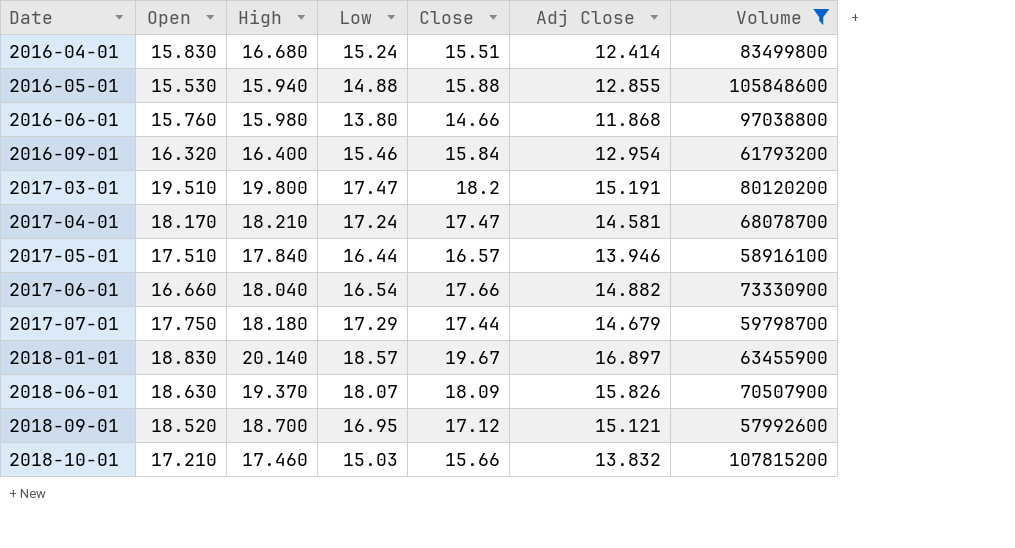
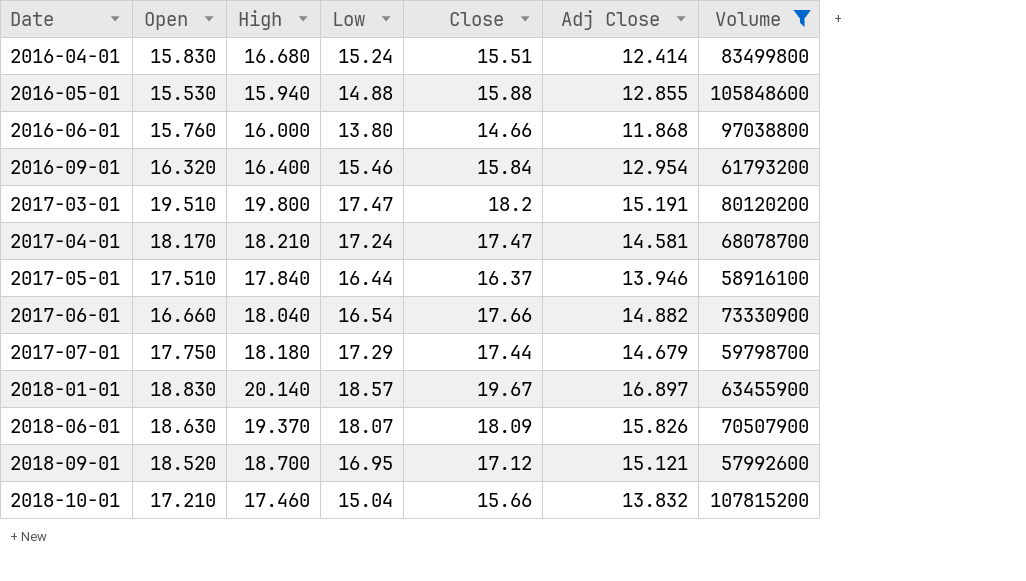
2016-06-01 | High: 15.980 -> 16.000
2017-05-01 | Close: 16.57 -> 16.37
2018-10-01 | Low: 15.03 -> 15.04

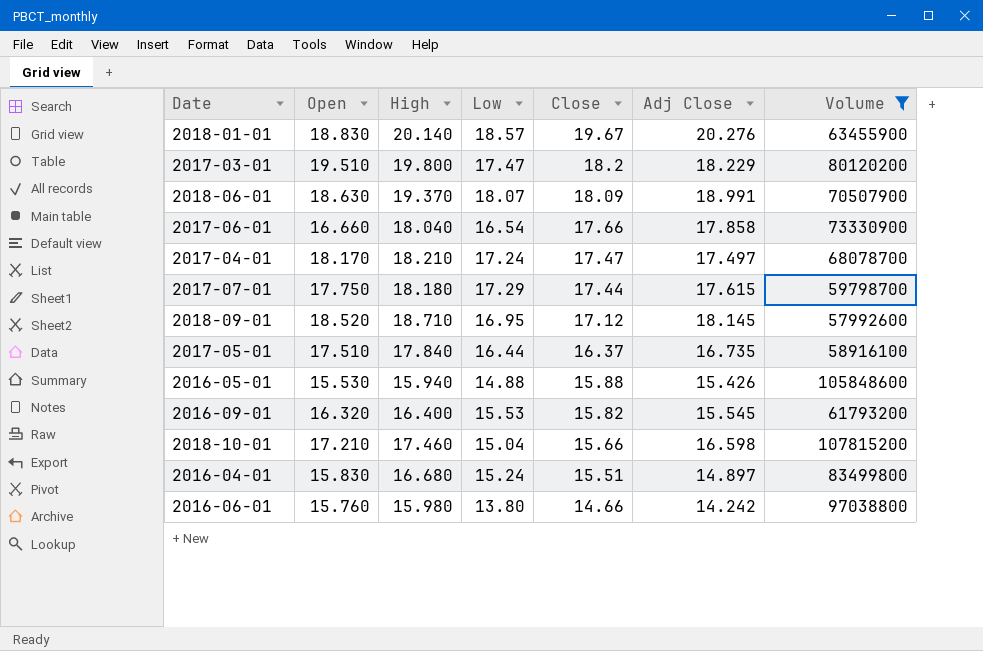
row order: Date ascending -> Close descending
2018-01-01 | Adj Close: 16.897 -> 20.276
2017-03-01 | Adj Close: 15.191 -> 18.229
2018-06-01 | Adj Close: 15.826 -> 18.991
2017-06-01 | Adj Close: 14.882 -> 17.858
2017-04-01 | Adj Close: 14.581 -> 17.497
2017-07-01 | Adj Close: 14.679 -> 17.615
2018-09-01 | High: 18.700 -> 18.710
2018-09-01 | Adj Close: 15.121 -> 18.145
2017-05-01 | Adj Close: 13.946 -> 16.735
2016-05-01 | Adj Close: 12.855 -> 15.426
2016-09-01 | Low: 15.46 -> 15.53
2016-09-01 | Close: 15.84 -> 15.82
2016-09-01 | Adj Close: 12.954 -> 15.545
2018-10-01 | Adj Close: 13.832 -> 16.598
2016-04-01 | Adj Close: 12.414 -> 14.897
2016-06-01 | High: 16.000 -> 15.980
2016-06-01 | Adj Close: 11.868 -> 14.242

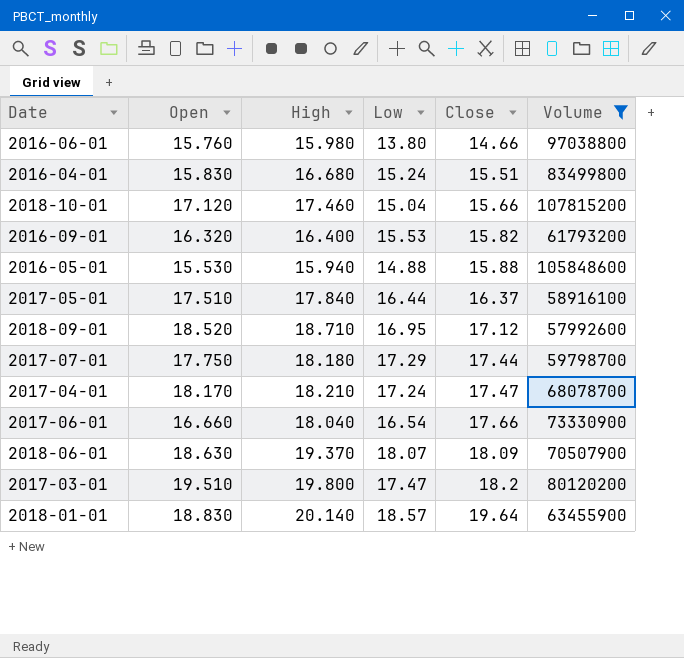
row order: Close descending -> Close ascending
column Adj Close | position: 6 -> none
2018-10-01 | Open: 17.210 -> 17.120
2018-01-01 | Close: 19.67 -> 19.64

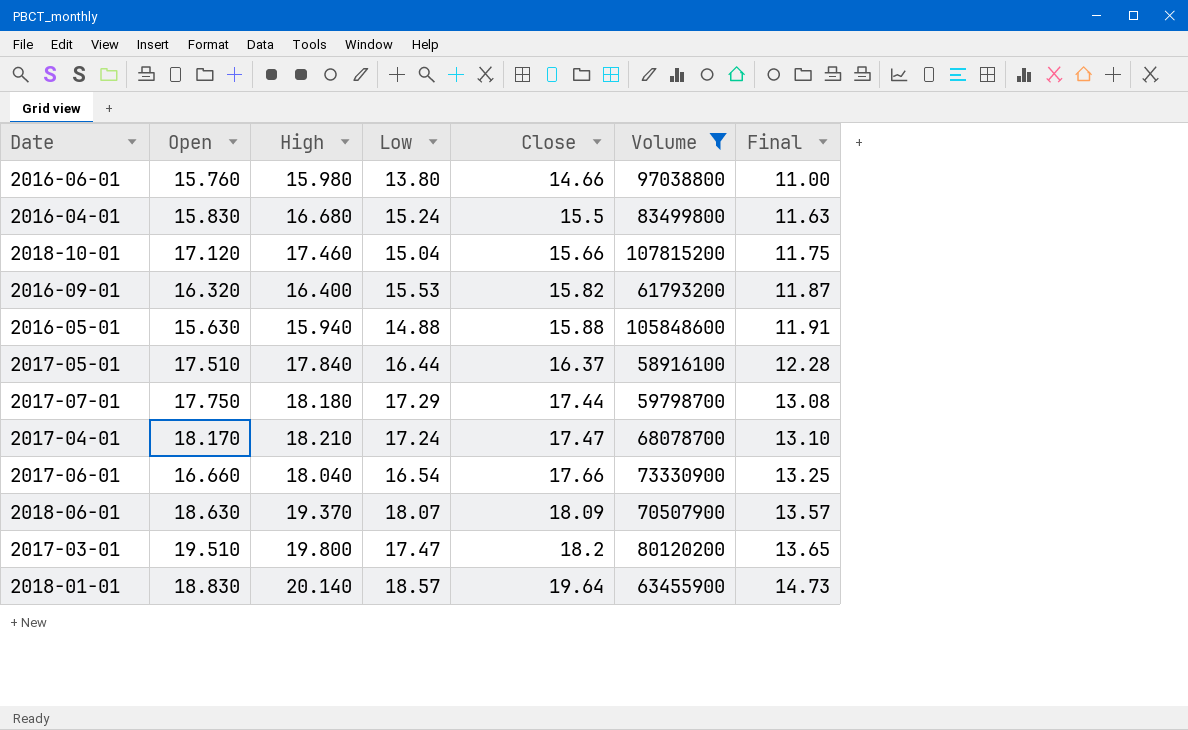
column Final | formula: none -> [Close] * 0.75
row 2018-09-01: 18.520 | 18.710 | 16.95 | 17.12 | 57992600 -> none
2016-04-01 | Close: 15.51 -> 15.5
2016-05-01 | Open: 15.530 -> 15.630

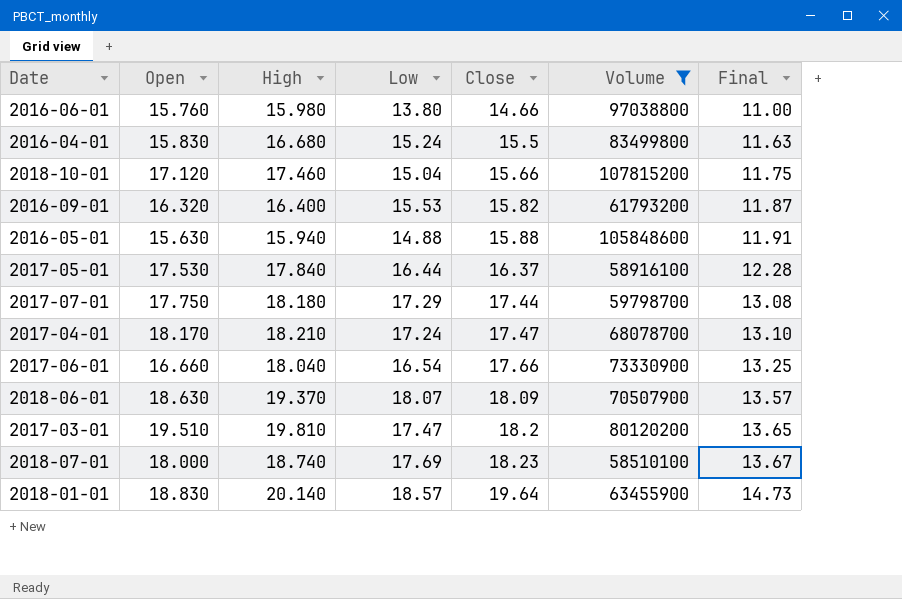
2017-05-01 | Open: 17.510 -> 17.530
2017-03-01 | High: 19.800 -> 19.810
row 2018-07-01: none -> 18.000 | 18.740 | 17.69 | 18.23 | 58510100 | 13.67

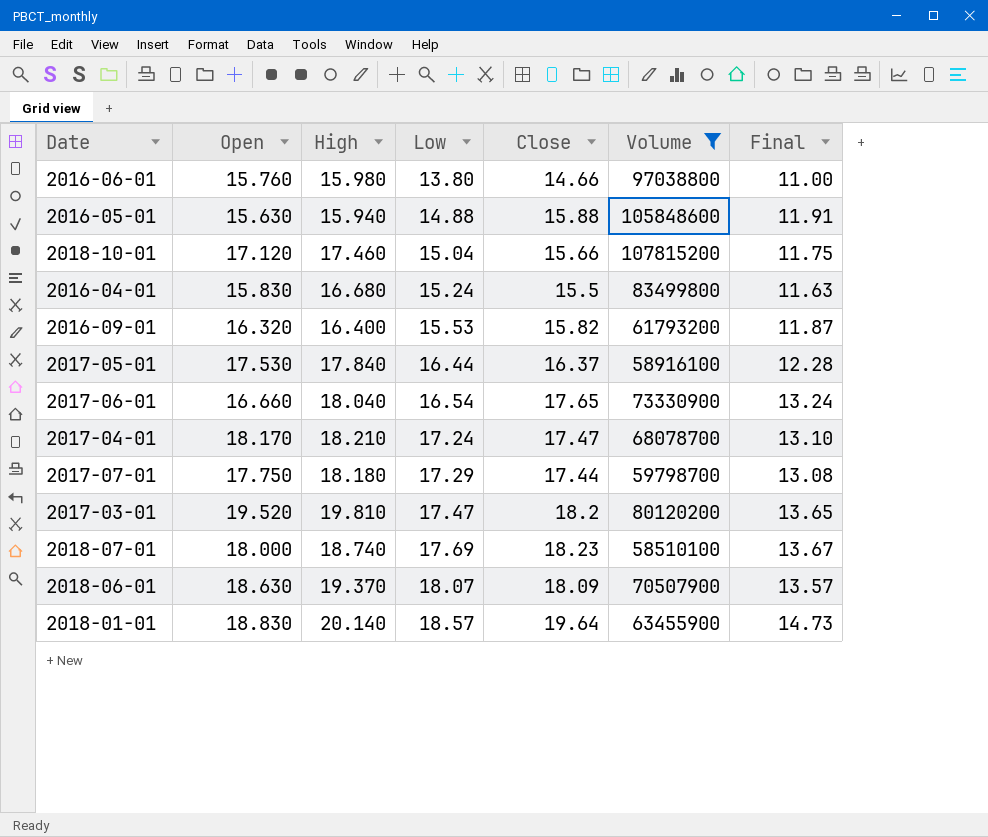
row order: Close ascending -> Low ascending
2017-06-01 | Close: 17.66 -> 17.65
2017-06-01 | Final: 13.25 -> 13.24
2017-03-01 | Open: 19.510 -> 19.520

